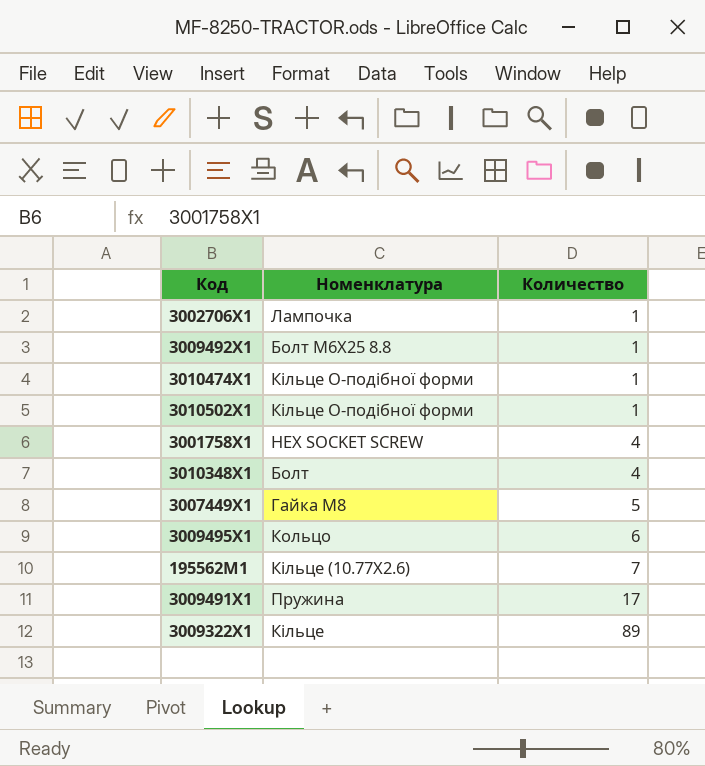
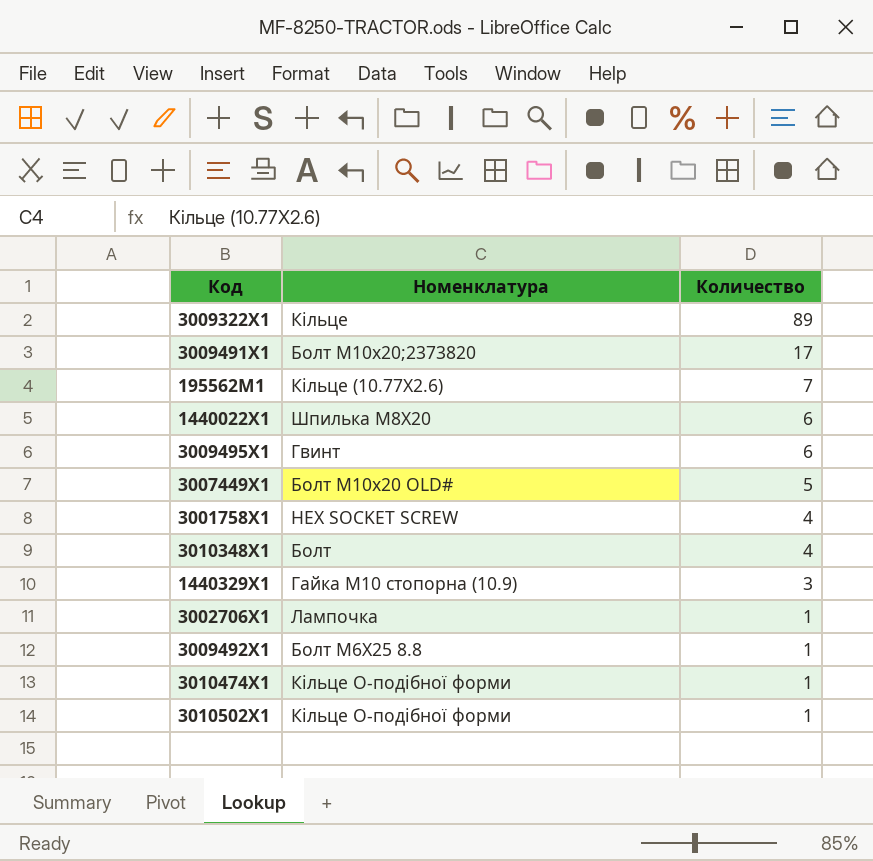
row order: Количество ascending -> Количество descending
3009491X1 | Номенклатура: Пружина -> Болт М10х20;2373820
row 1440022X1: none -> Шпилька М8Х20 | 6
3009495X1 | Номенклатура: Кольцо -> Гвинт
3007449X1 | Номенклатура: Гайка M8 -> Болт М10х20 OLD#
row 1440329X1: none -> Гайка М10 стопорна (10.9) | 3

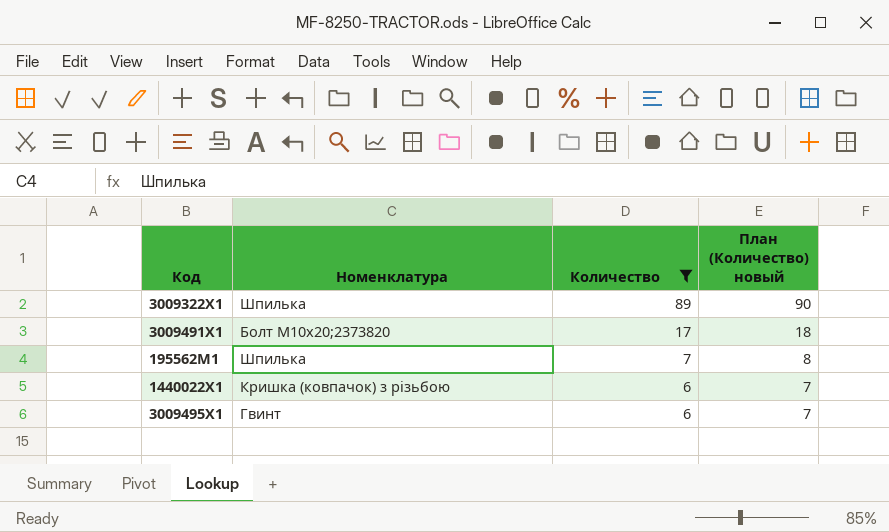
filter: none -> Количество >= 6
column План (Количество) новый | formula: none -> [Количество] + 1
3009322X1 | Номенклатура: Кільце -> Шпилька
195562M1 | Номенклатура: Кільце (10.77X2.6) -> Шпилька
1440022X1 | Номенклатура: Шпилька М8Х20 -> Кришка (ковпачок) з рiзьбою

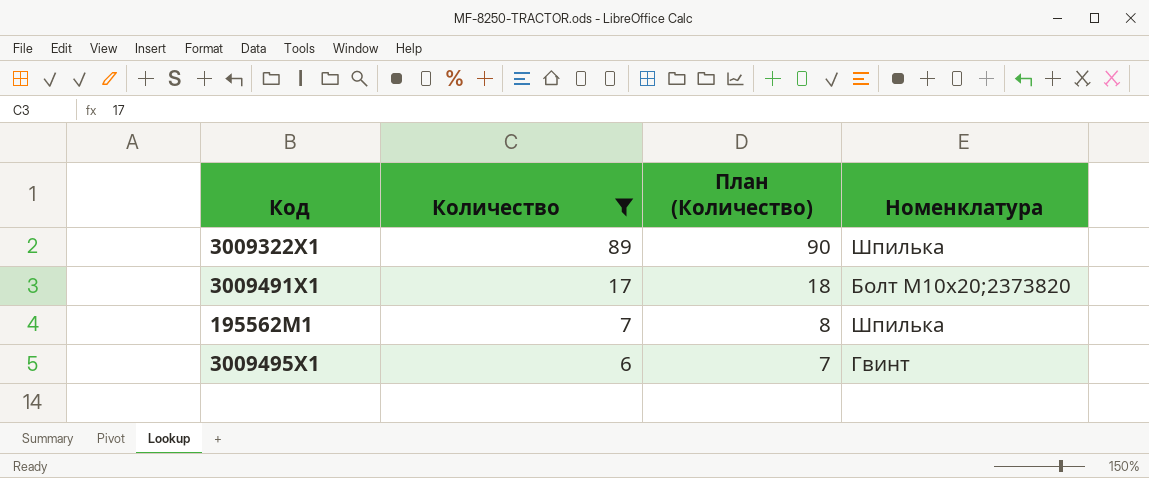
column name: План (Количество) новый -> План (Количество)
column Номенклатура | position: 2 -> 4
row 1440022X1: Кришка (ковпачок) з рiзьбою | 6 | 7 -> none

